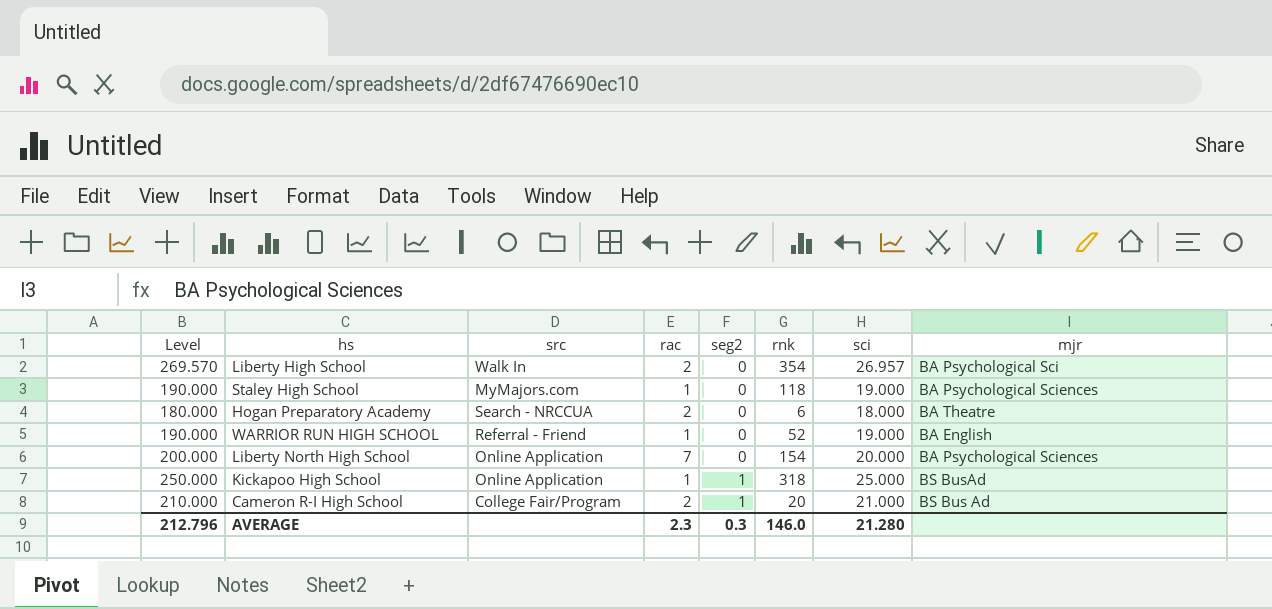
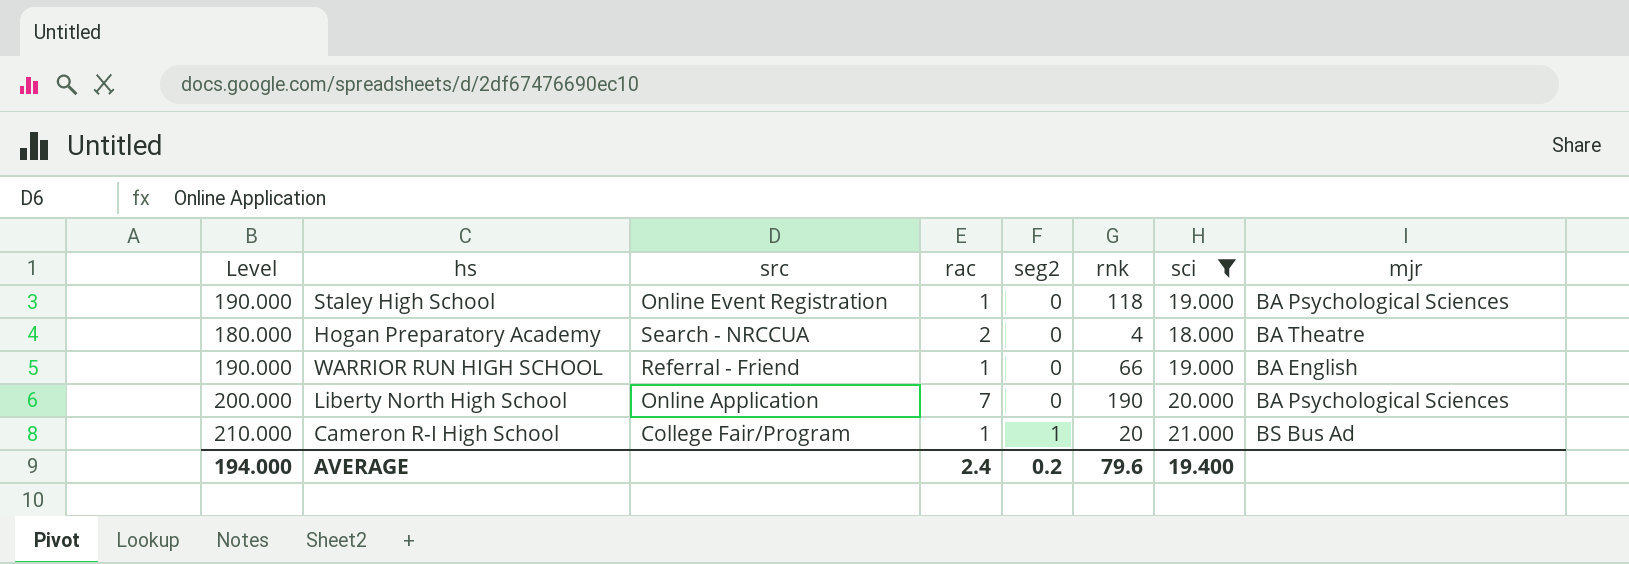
filter: none -> sci <= 21.000
Staley High School | src: MyMajors.com -> Online Event Registration
Hogan Preparatory Academy | rnk: 6 -> 4
WARRIOR RUN HIGH SCHOOL | rnk: 52 -> 66
Liberty North High School | rnk: 154 -> 190
Cameron R-I High School | rac: 2 -> 1
AVERAGE | Level: 212.796 -> 194.000
AVERAGE | rac: 2.3 -> 2.4
AVERAGE | seg2: 0.3 -> 0.2
AVERAGE | rnk: 146.0 -> 79.6
AVERAGE | sci: 21.280 -> 19.400

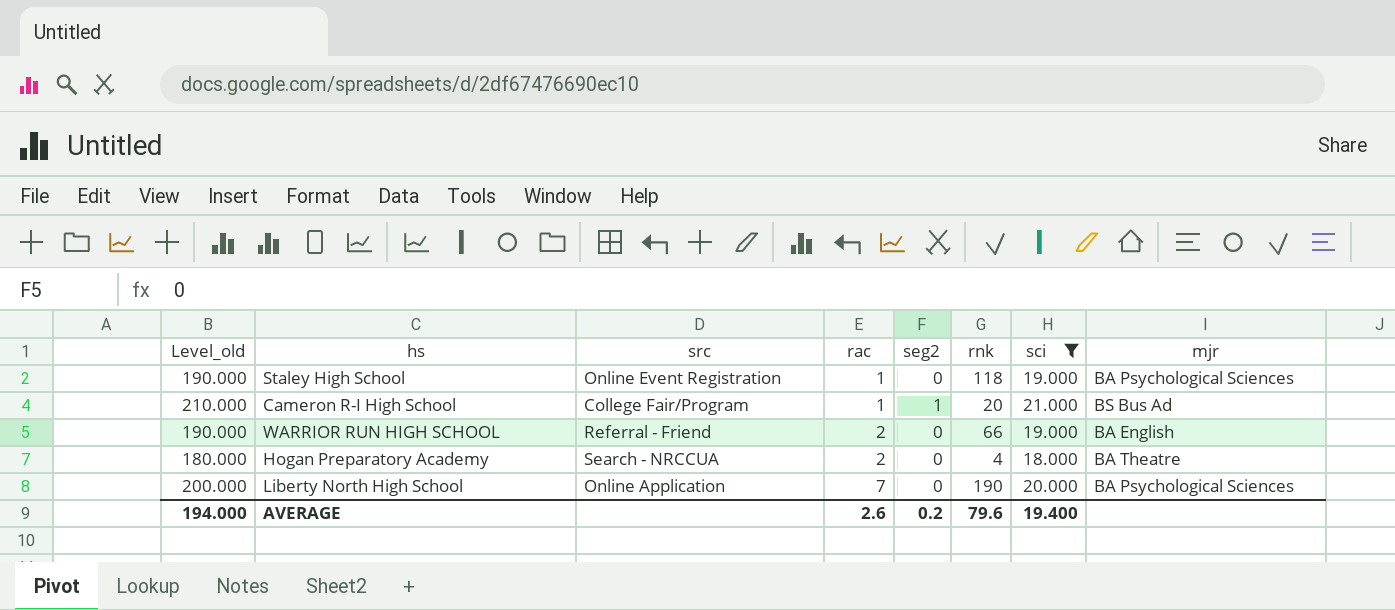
row order: seg2 ascending -> rac ascending
column name: Level -> Level_old
WARRIOR RUN HIGH SCHOOL | rac: 1 -> 2
AVERAGE | rac: 2.4 -> 2.6

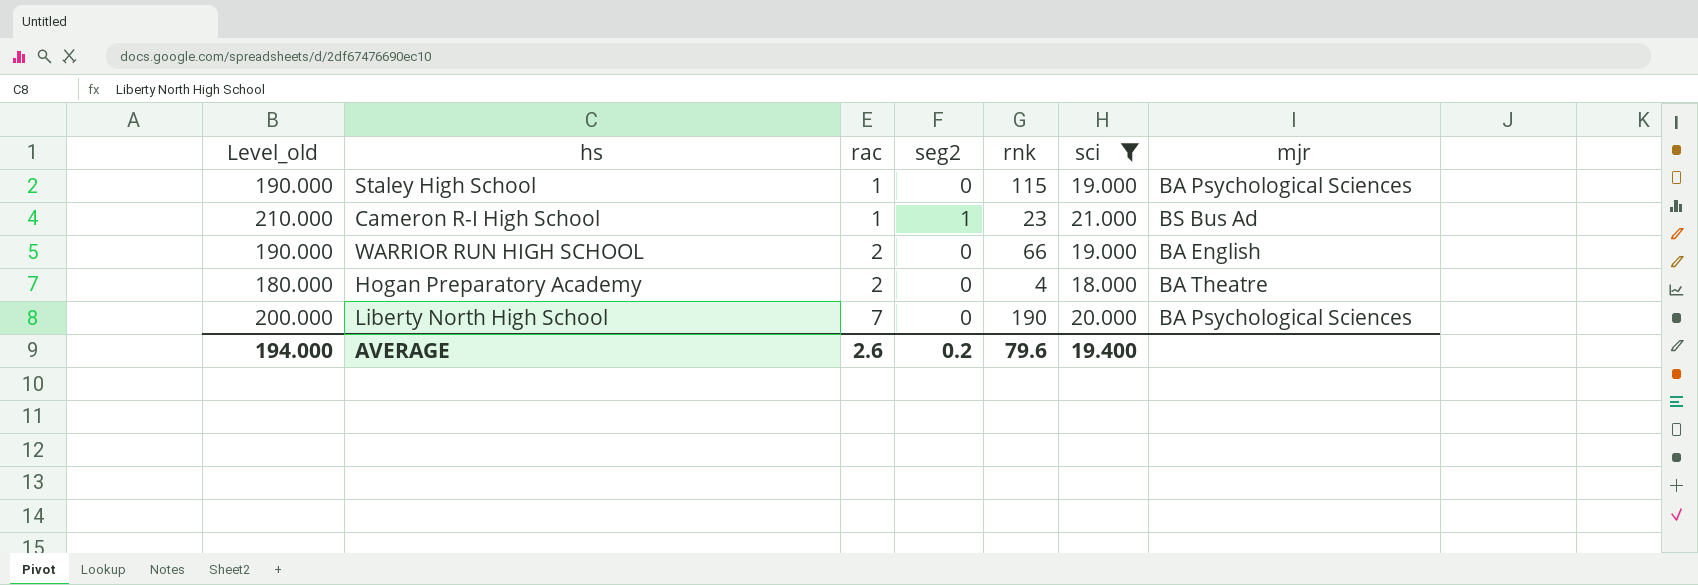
column src | position: 3 -> none
Staley High School | rnk: 118 -> 115
Cameron R-I High School | rnk: 20 -> 23

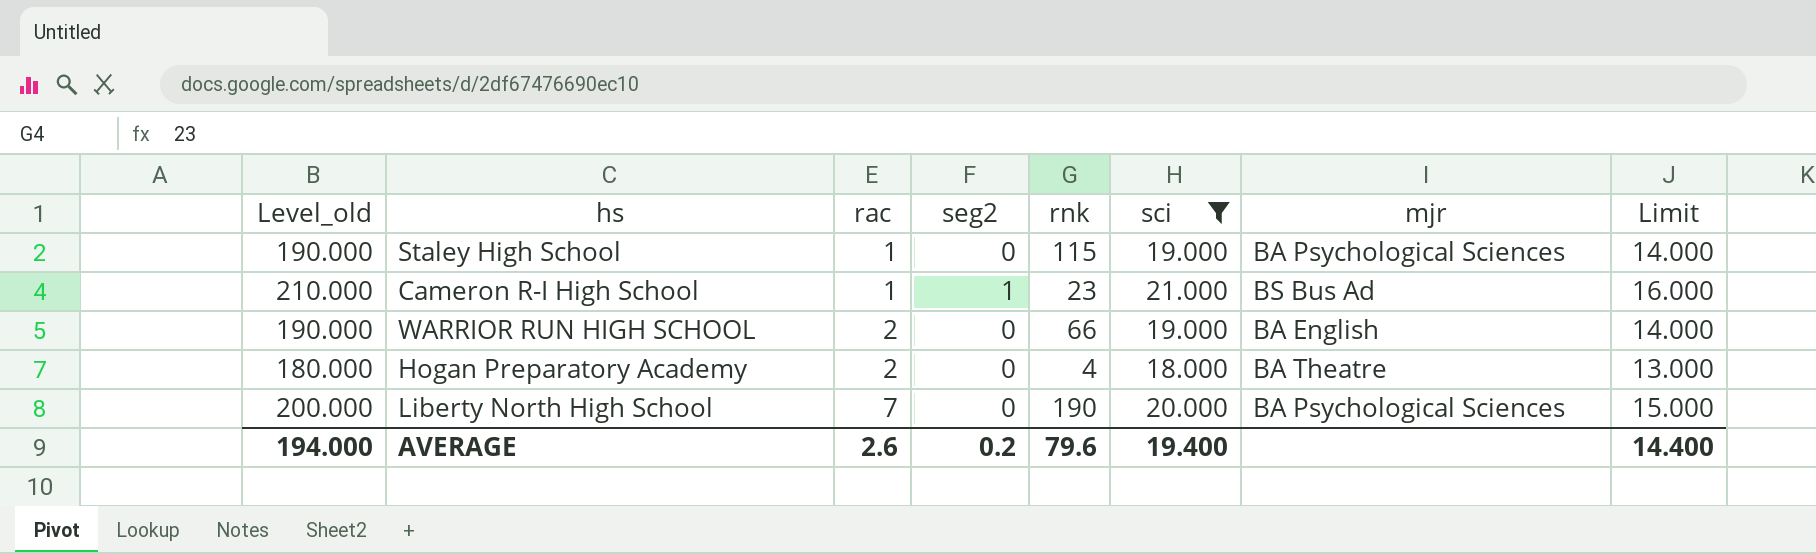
column Limit | formula: none -> [sci] - 5

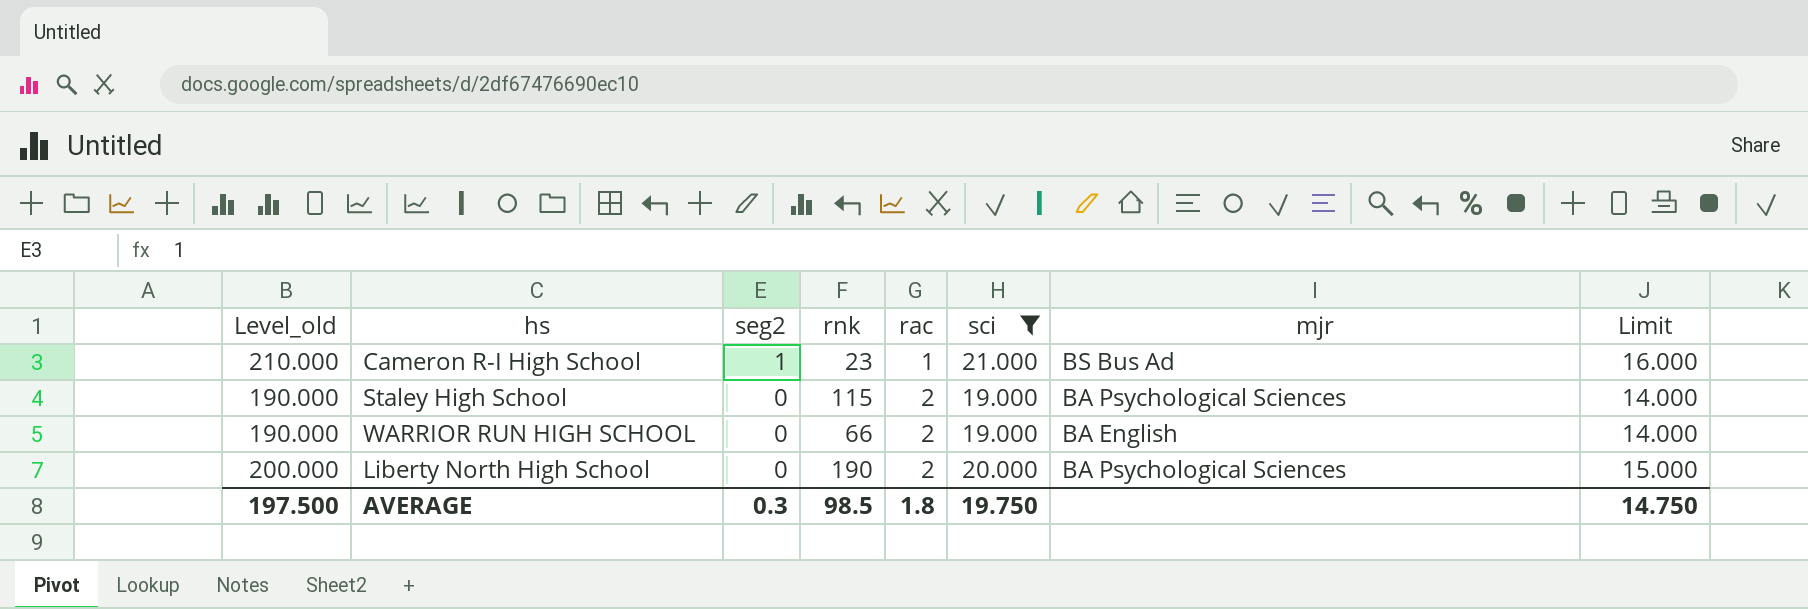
row order: rac ascending -> seg2 descending
column rac | position: 3 -> 5
row Hogan Preparatory Academy: 180.000 | 2 | 0 | 4 | 18.000 | BA Theatre | 13.000 -> none
Staley High School | rac: 1 -> 2
Liberty North High School | rac: 7 -> 2
AVERAGE | Level_old: 194.000 -> 197.500
AVERAGE | seg2: 0.2 -> 0.3
AVERAGE | rnk: 79.6 -> 98.5
AVERAGE | rac: 2.6 -> 1.8
AVERAGE | sci: 19.400 -> 19.750
AVERAGE | Limit: 14.400 -> 14.750

